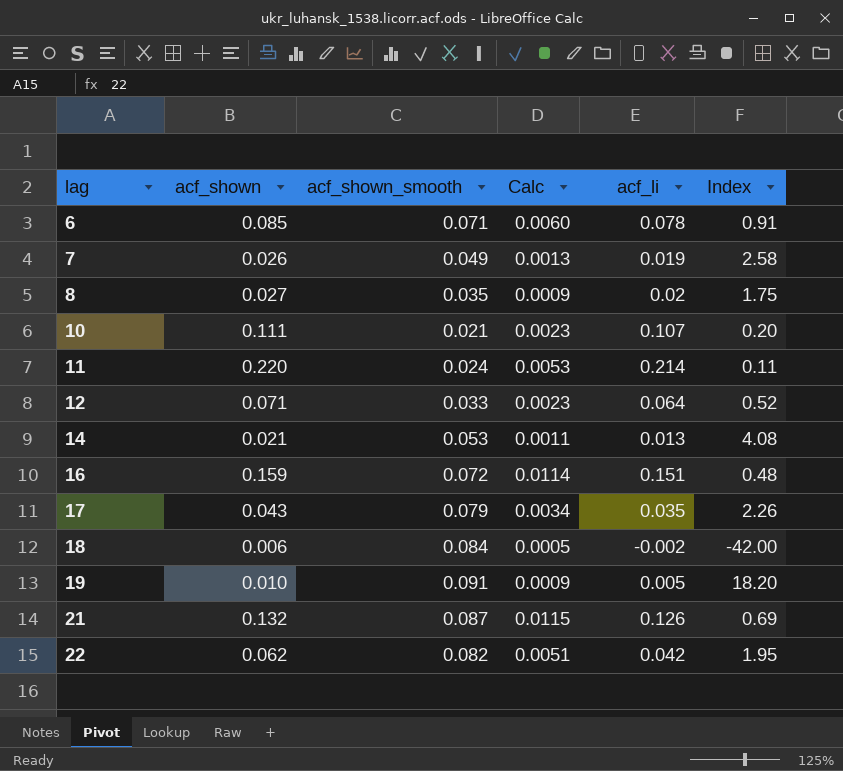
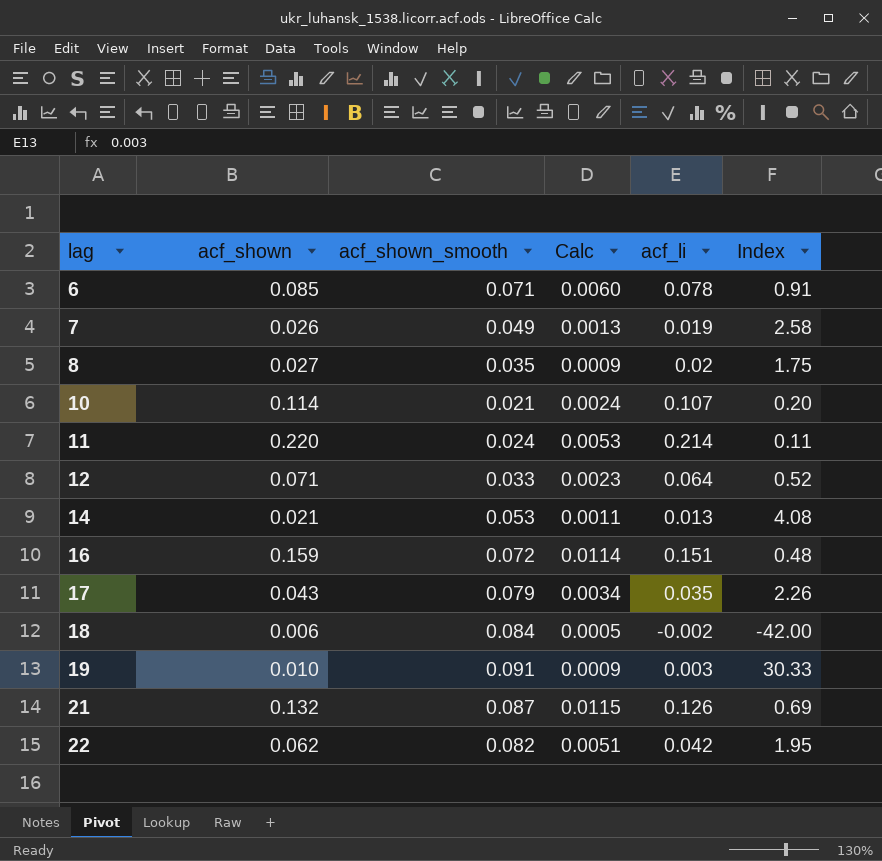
10 | acf_shown: 0.111 -> 0.114
10 | Calc: 0.0023 -> 0.0024
19 | acf_li: 0.005 -> 0.003
19 | Index: 18.20 -> 30.33

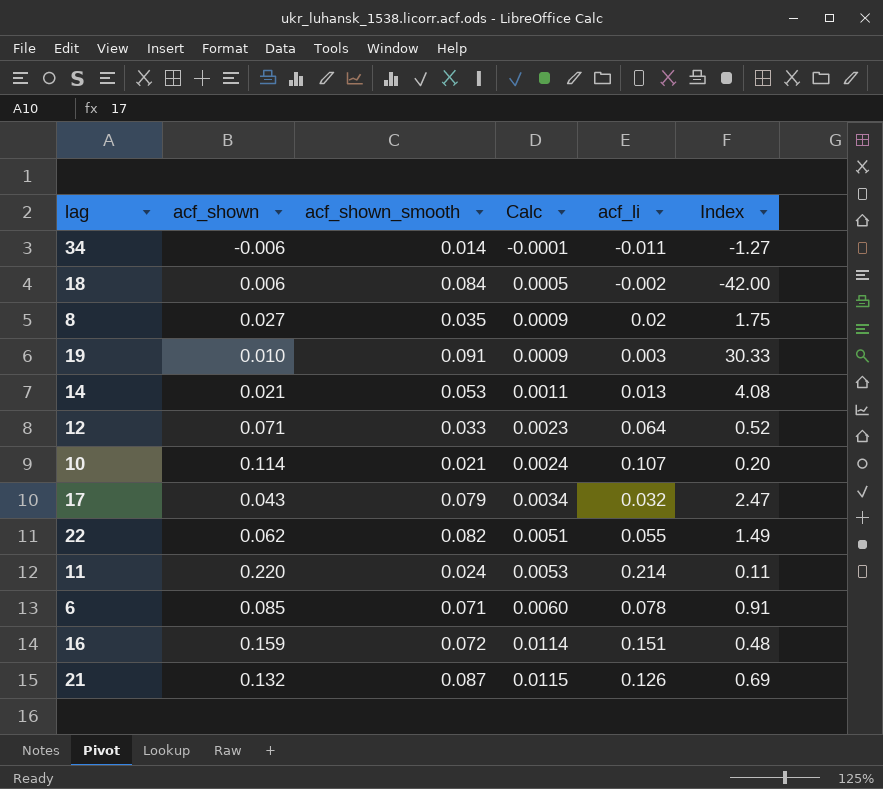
row order: lag ascending -> Calc ascending
row 7: 0.026 | 0.049 | 0.0013 | 0.019 | 2.58 -> none
row 34: none -> -0.006 | 0.014 | -0.0001 | -0.011 | -1.27
17 | acf_li: 0.035 -> 0.032
17 | Index: 2.26 -> 2.47
22 | acf_li: 0.042 -> 0.055
22 | Index: 1.95 -> 1.49

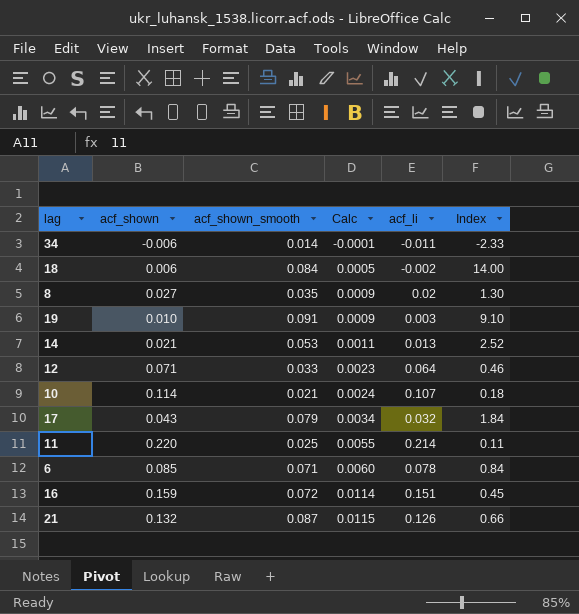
column Index | formula: [acf_shown_smooth] / [acf_li] -> [acf_shown_smooth] / [acf_shown]
row 22: 0.062 | 0.082 | 0.0051 | 0.055 | 1.49 -> none
11 | acf_shown_smooth: 0.024 -> 0.025
11 | Calc: 0.0053 -> 0.0055

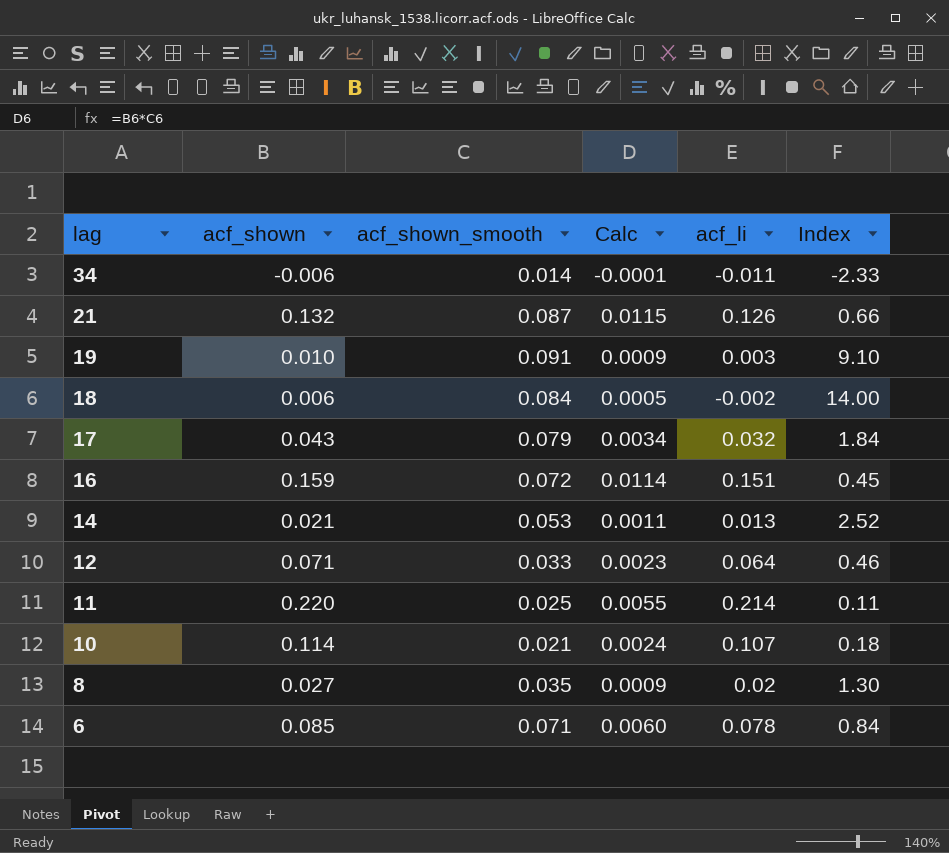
row order: Calc ascending -> lag descending

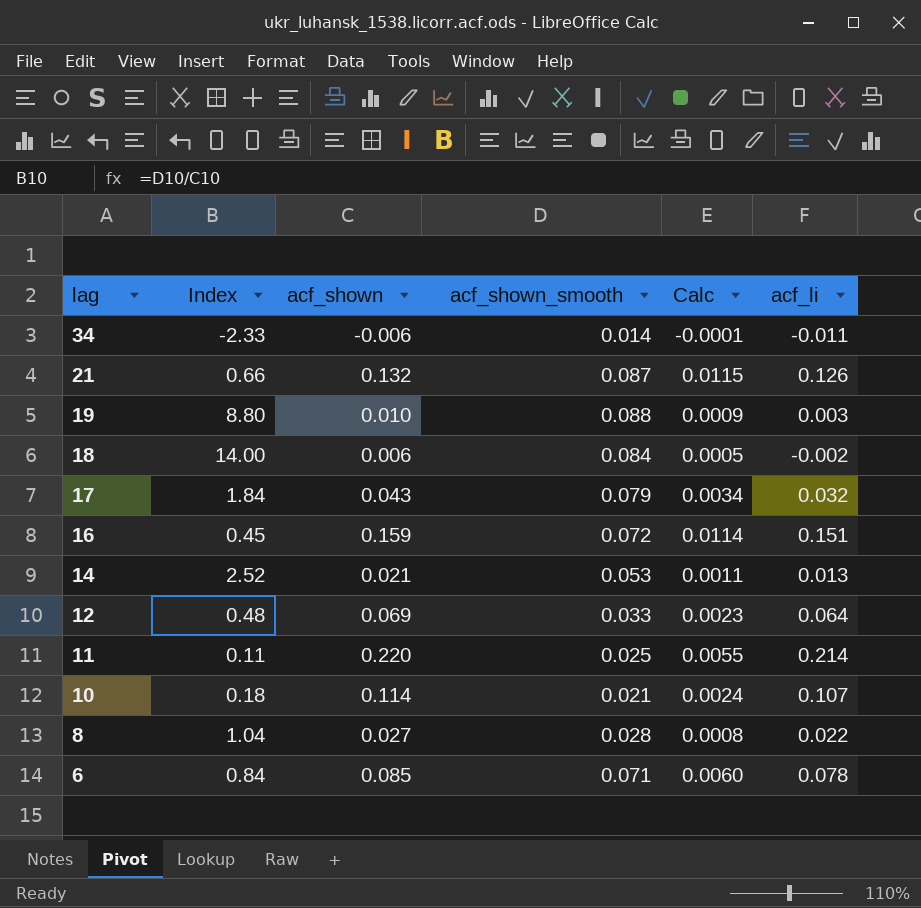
column Index | position: 6 -> 2
19 | Index: 9.10 -> 8.80
19 | acf_shown_smooth: 0.091 -> 0.088
12 | Index: 0.46 -> 0.48
12 | acf_shown: 0.071 -> 0.069
8 | Index: 1.30 -> 1.04
8 | acf_shown_smooth: 0.035 -> 0.028
8 | Calc: 0.0009 -> 0.0008
8 | acf_li: 0.02 -> 0.022

